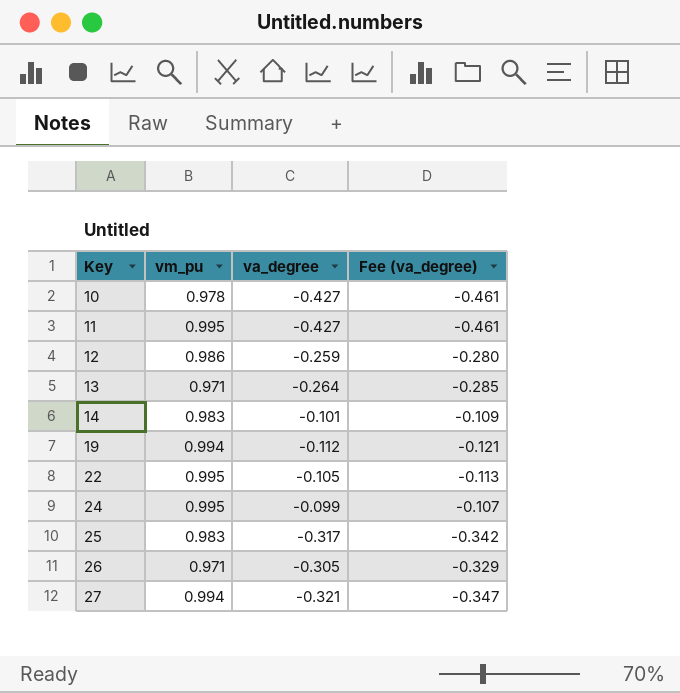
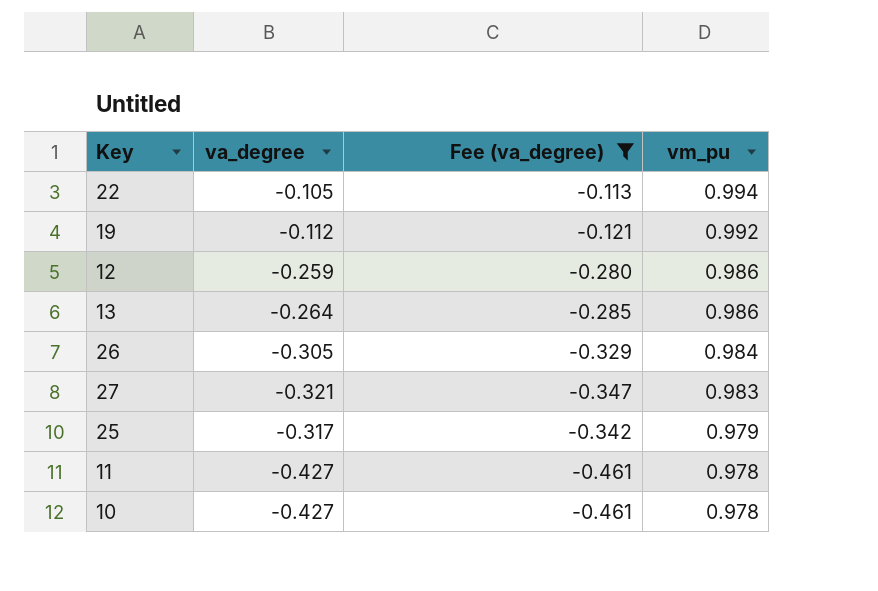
filter: none -> Fee (va_degree) <= -0.113
row order: Key ascending -> vm_pu descending
column vm_pu | position: 2 -> 4
22 | vm_pu: 0.995 -> 0.994
19 | vm_pu: 0.994 -> 0.992
13 | vm_pu: 0.971 -> 0.986
26 | vm_pu: 0.971 -> 0.984
27 | vm_pu: 0.994 -> 0.983
25 | vm_pu: 0.983 -> 0.979
11 | vm_pu: 0.995 -> 0.978

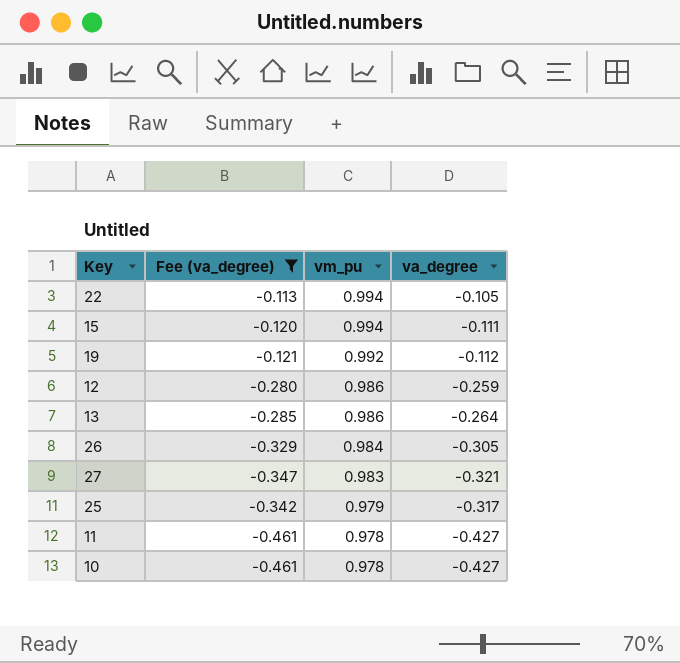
column va_degree | position: 2 -> 4
row 15: none -> -0.120 | 0.994 | -0.111

